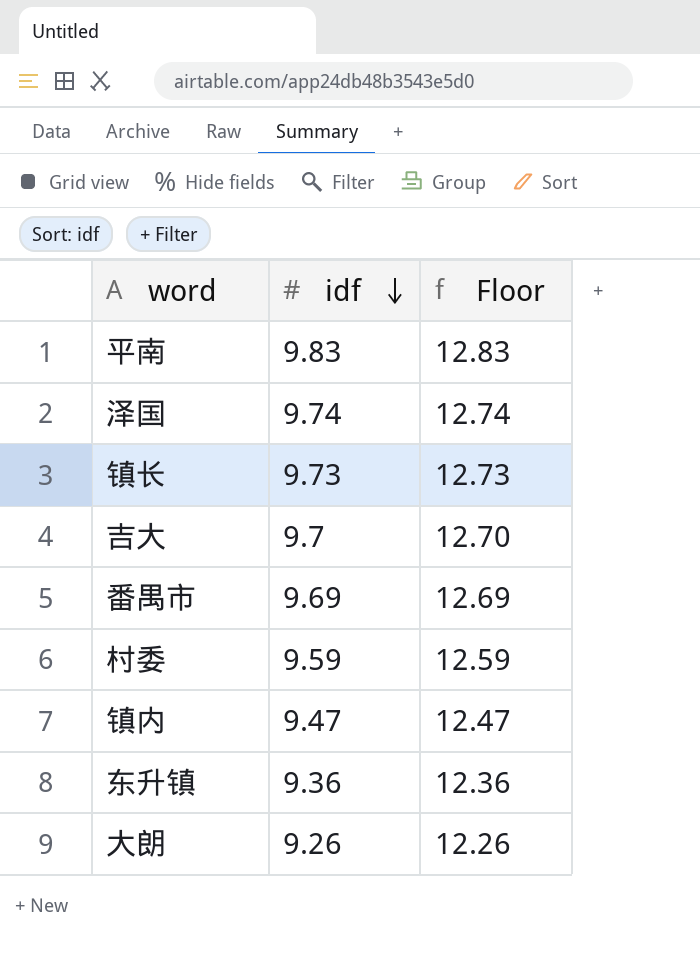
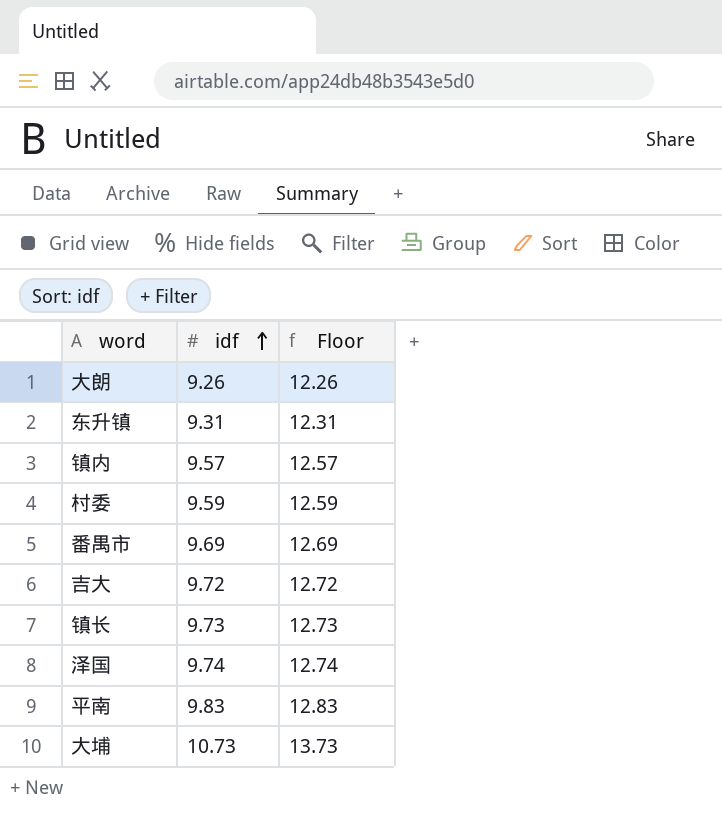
row order: idf descending -> idf ascending
东升镇 | idf: 9.36 -> 9.31
东升镇 | Floor: 12.36 -> 12.31
镇内 | idf: 9.47 -> 9.57
镇内 | Floor: 12.47 -> 12.57
吉大 | idf: 9.7 -> 9.72
吉大 | Floor: 12.70 -> 12.72
row 大埔: none -> 10.73 | 13.73

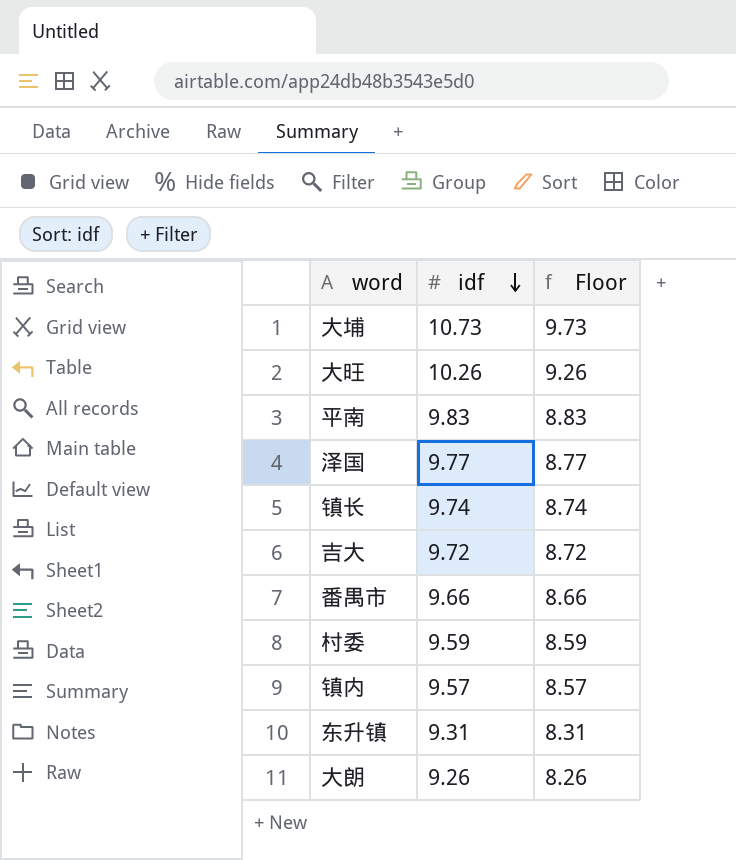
row order: idf ascending -> idf descending
column Floor | formula: [idf] + 3 -> [idf] - 1
row 大旺: none -> 10.26 | 9.26
泽国 | idf: 9.74 -> 9.77
镇长 | idf: 9.73 -> 9.74
番禺市 | idf: 9.69 -> 9.66

